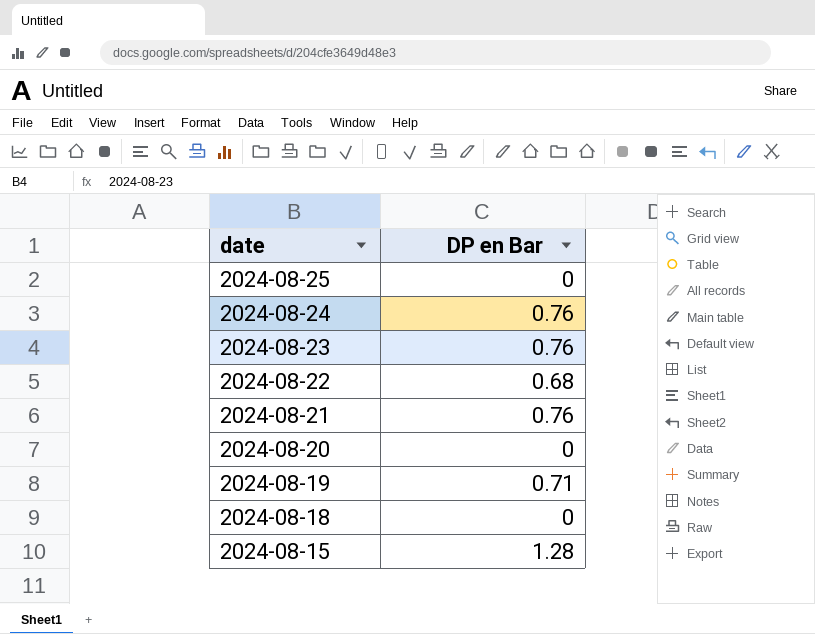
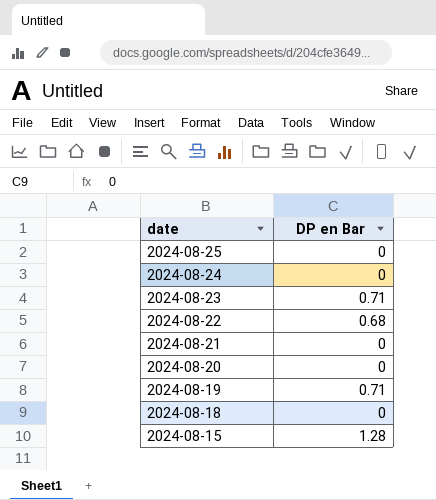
2024-08-24 | DP en Bar: 0.76 -> 0
2024-08-23 | DP en Bar: 0.76 -> 0.71
2024-08-21 | DP en Bar: 0.76 -> 0

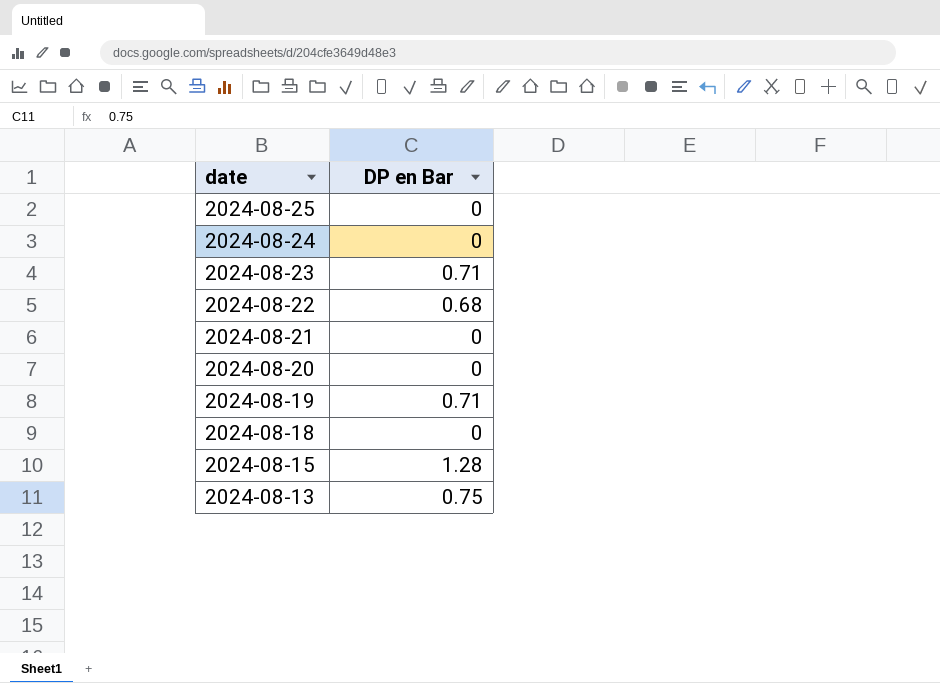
row 2024-08-13: none -> 0.75

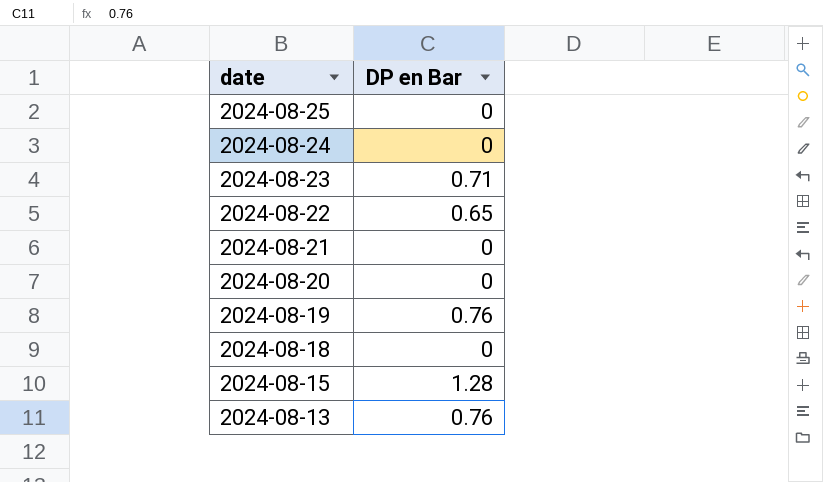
2024-08-22 | DP en Bar: 0.68 -> 0.65
2024-08-19 | DP en Bar: 0.71 -> 0.76
2024-08-13 | DP en Bar: 0.75 -> 0.76

